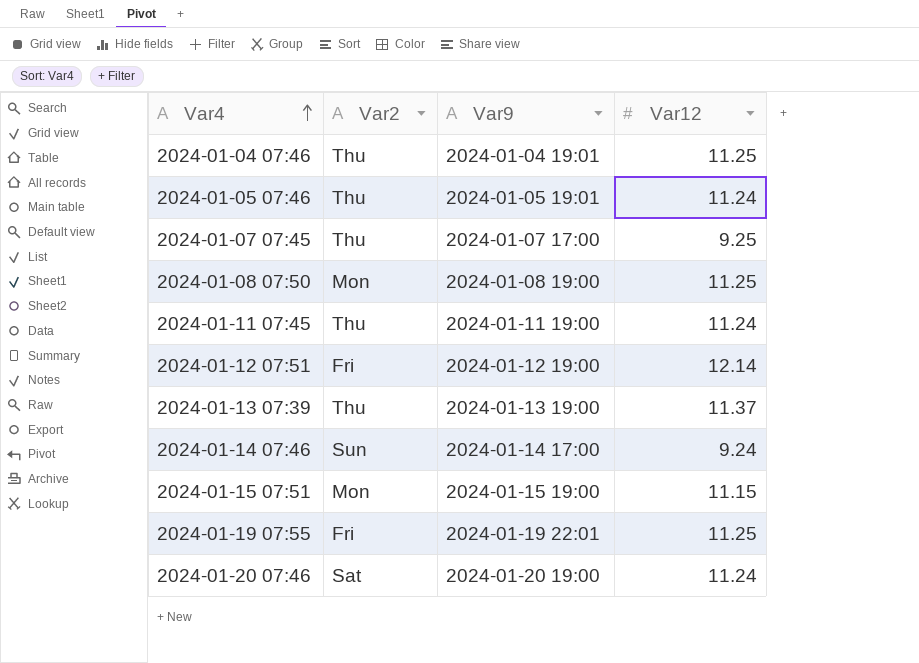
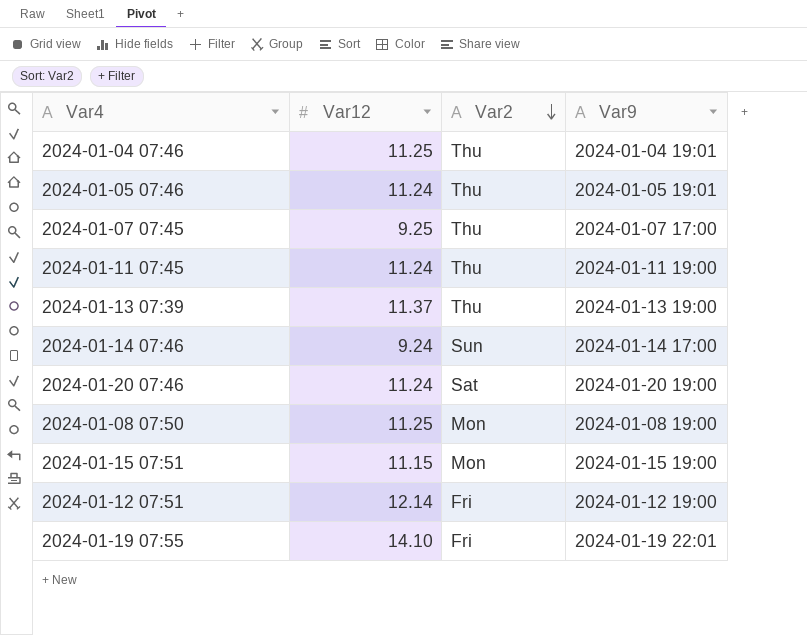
row order: Var4 ascending -> Var2 descending
column Var12 | position: 4 -> 2
2024-01-19 07:55 | Var12: 11.25 -> 14.10

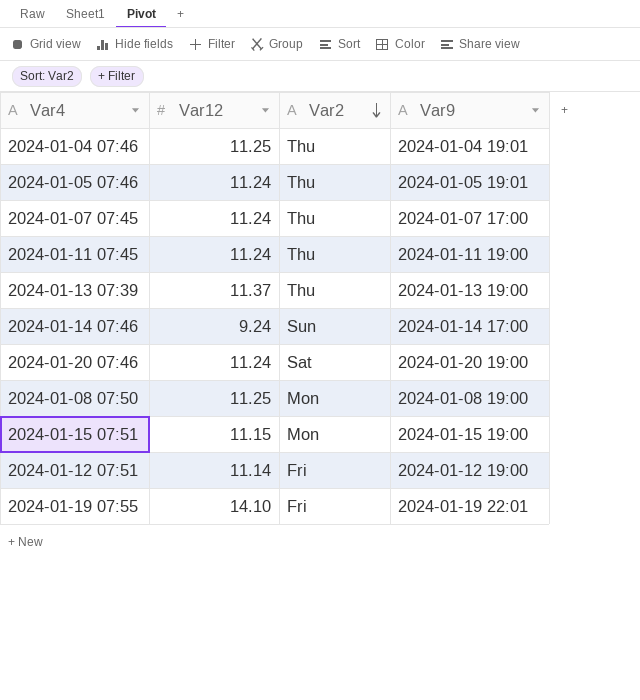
2024-01-07 07:45 | Var12: 9.25 -> 11.24
2024-01-12 07:51 | Var12: 12.14 -> 11.14

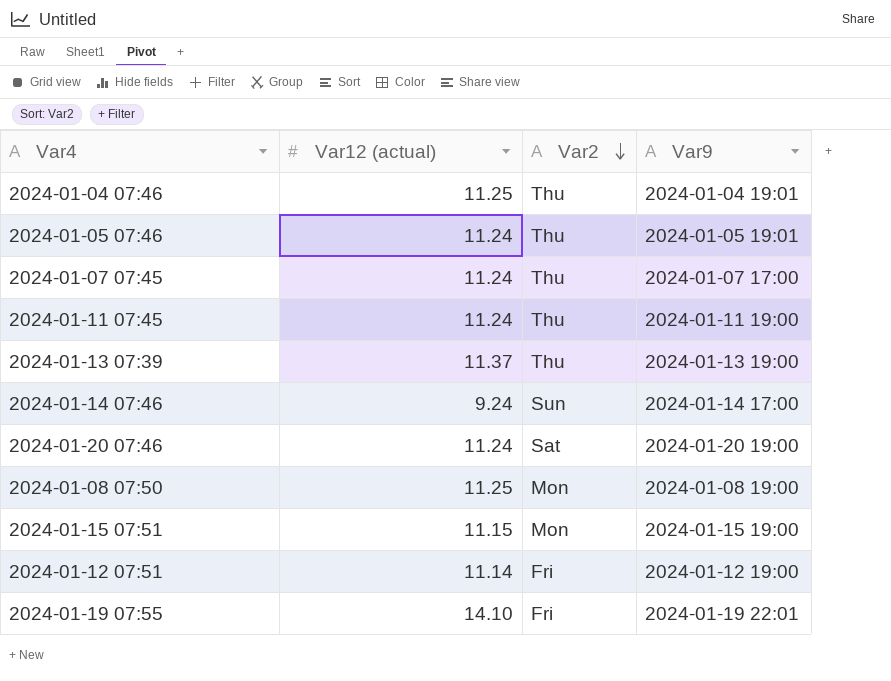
column name: Var12 -> Var12 (actual)

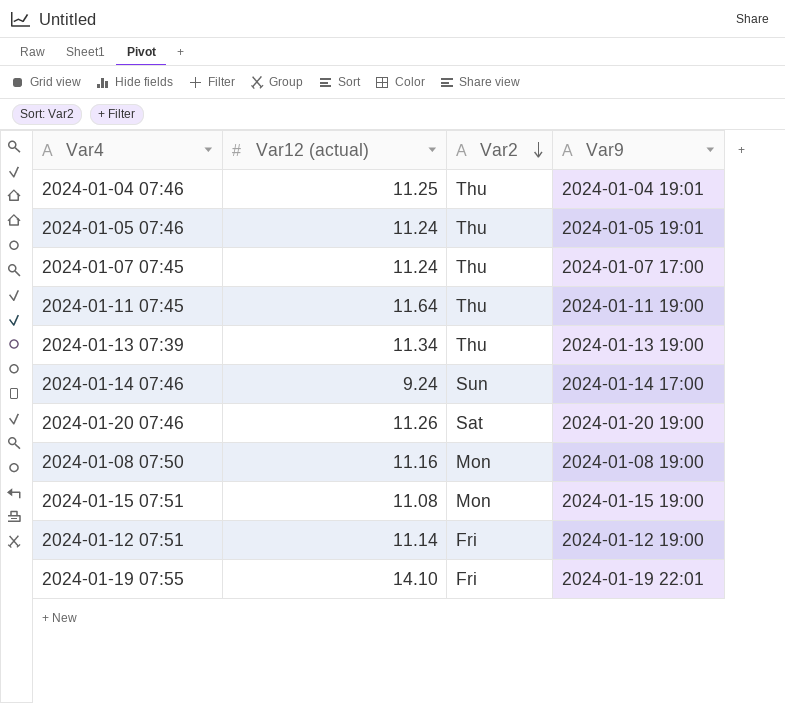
2024-01-11 07:45 | Var12 (actual): 11.24 -> 11.64
2024-01-13 07:39 | Var12 (actual): 11.37 -> 11.34
2024-01-20 07:46 | Var12 (actual): 11.24 -> 11.26
2024-01-08 07:50 | Var12 (actual): 11.25 -> 11.16
2024-01-15 07:51 | Var12 (actual): 11.15 -> 11.08

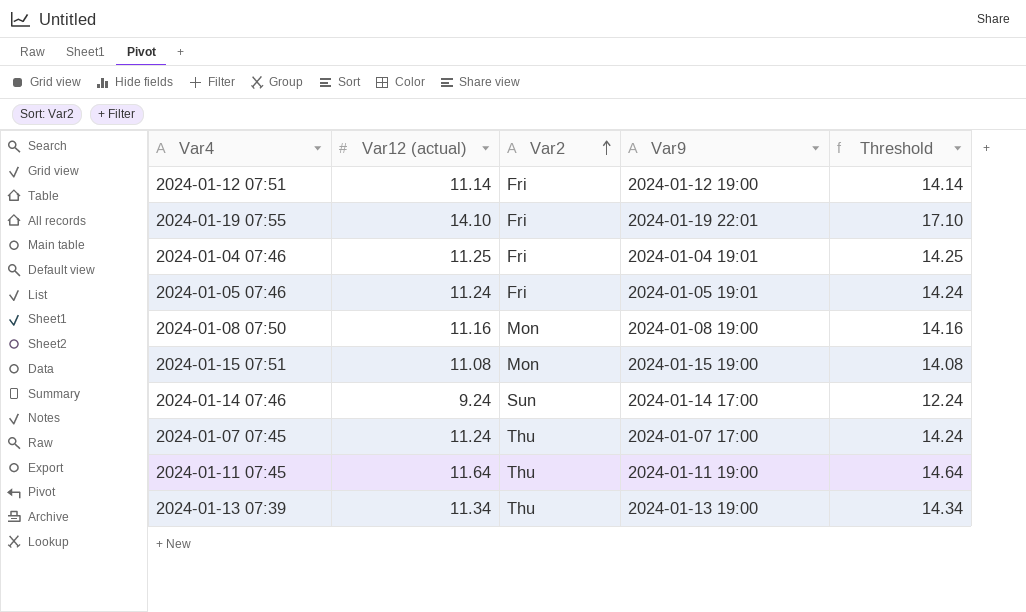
row order: Var2 descending -> Var2 ascending
column Threshold | formula: none -> [Var12 (actual)] + 3
row 2024-01-20 07:46: 11.26 | Sat | 2024-01-20 19:00 -> none
2024-01-04 07:46 | Var2: Thu -> Fri
2024-01-05 07:46 | Var2: Thu -> Fri

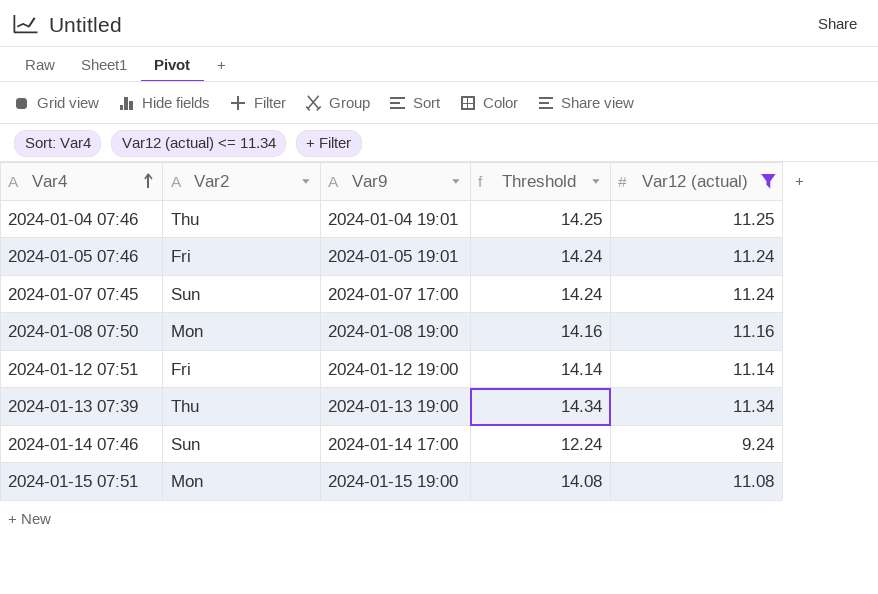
filter: none -> Var12 (actual) <= 11.34
row order: Var2 ascending -> Var4 ascending
column Var12 (actual) | position: 2 -> 5
2024-01-04 07:46 | Var2: Fri -> Thu
2024-01-07 07:45 | Var2: Thu -> Sun

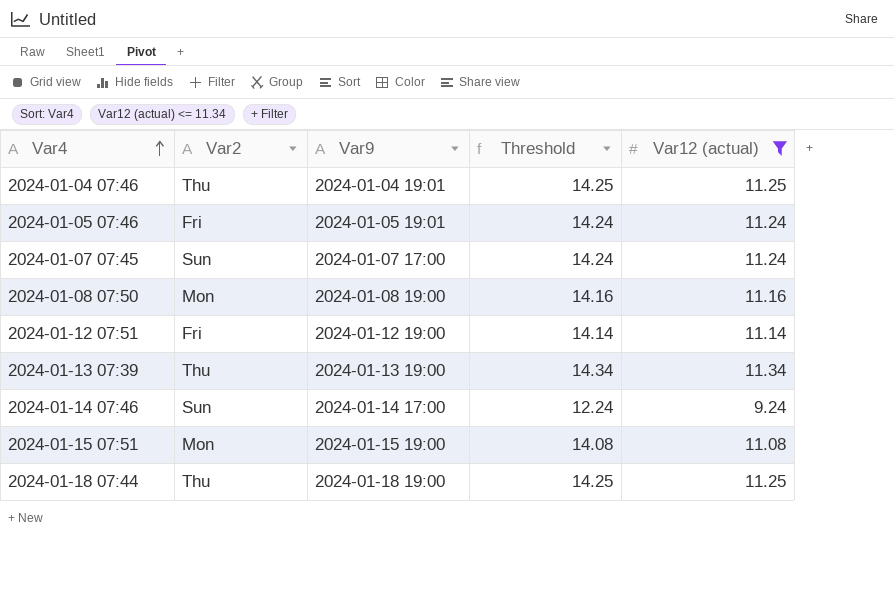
row 2024-01-18 07:44: none -> Thu | 2024-01-18 19:00 | 14.25 | 11.25

